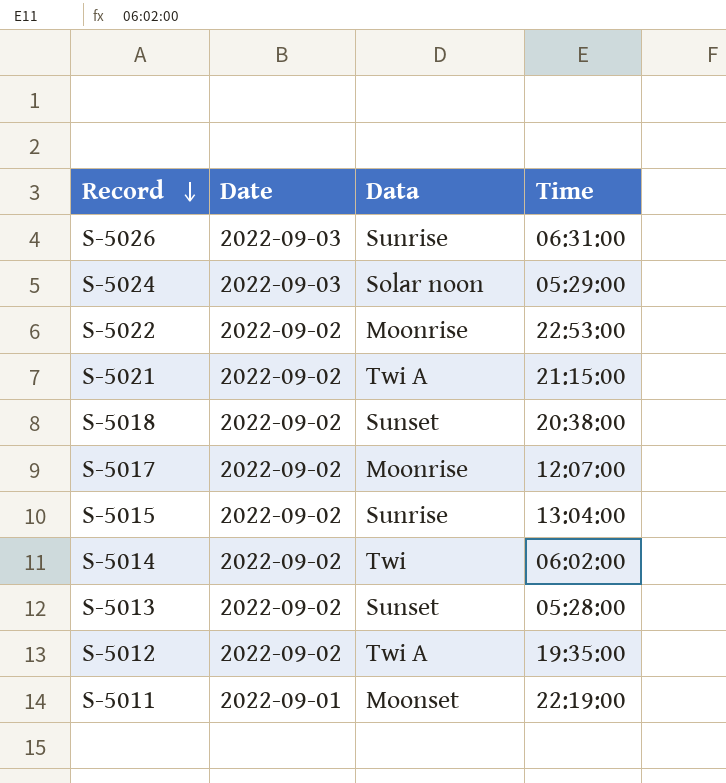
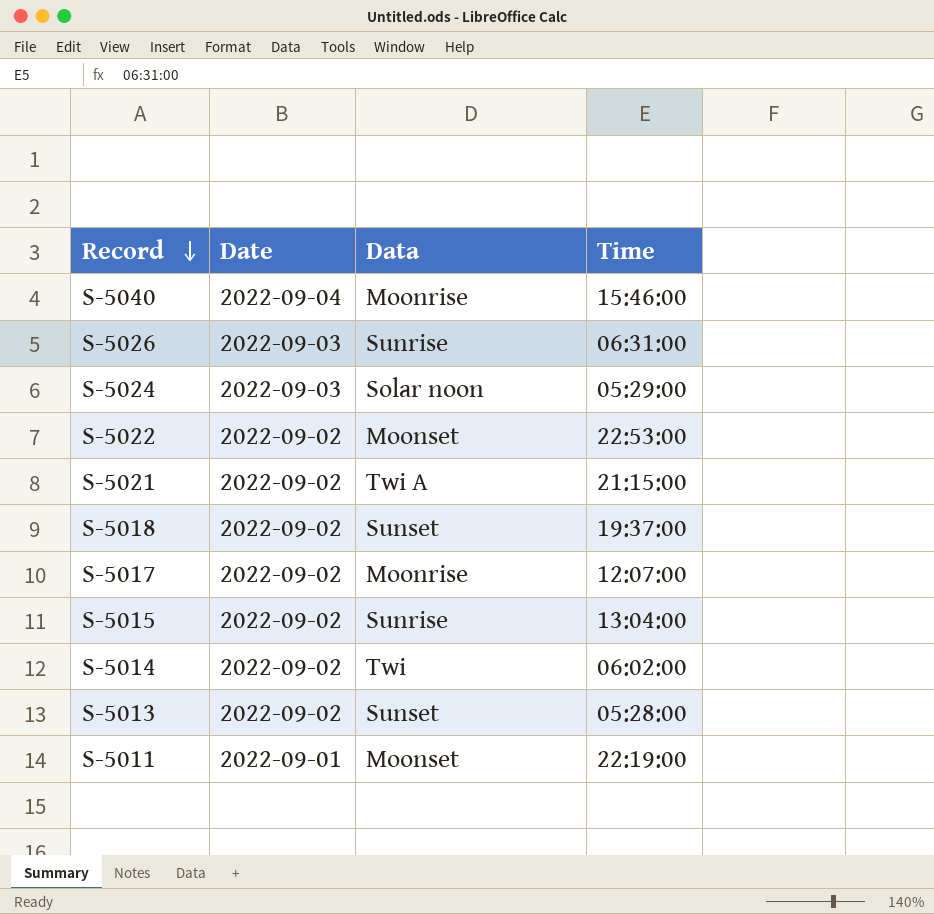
row S-5012: 2022-09-02 | Twi A | 19:35:00 -> none
row S-5040: none -> 2022-09-04 | Moonrise | 15:46:00
S-5022 | Data: Moonrise -> Moonset
S-5018 | Time: 20:38:00 -> 19:37:00

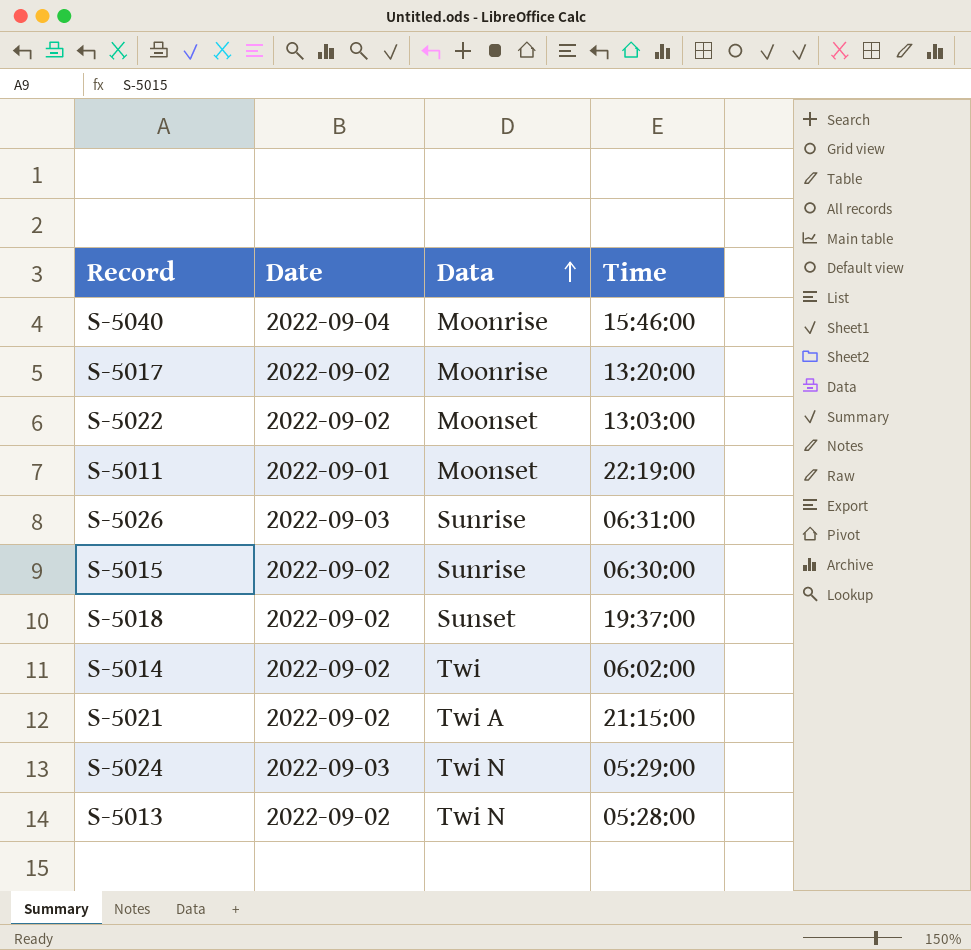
row order: Record descending -> Data ascending
S-5017 | Time: 12:07:00 -> 13:20:00
S-5022 | Time: 22:53:00 -> 13:03:00
S-5015 | Time: 13:04:00 -> 06:30:00
S-5024 | Data: Solar noon -> Twi N
S-5013 | Data: Sunset -> Twi N

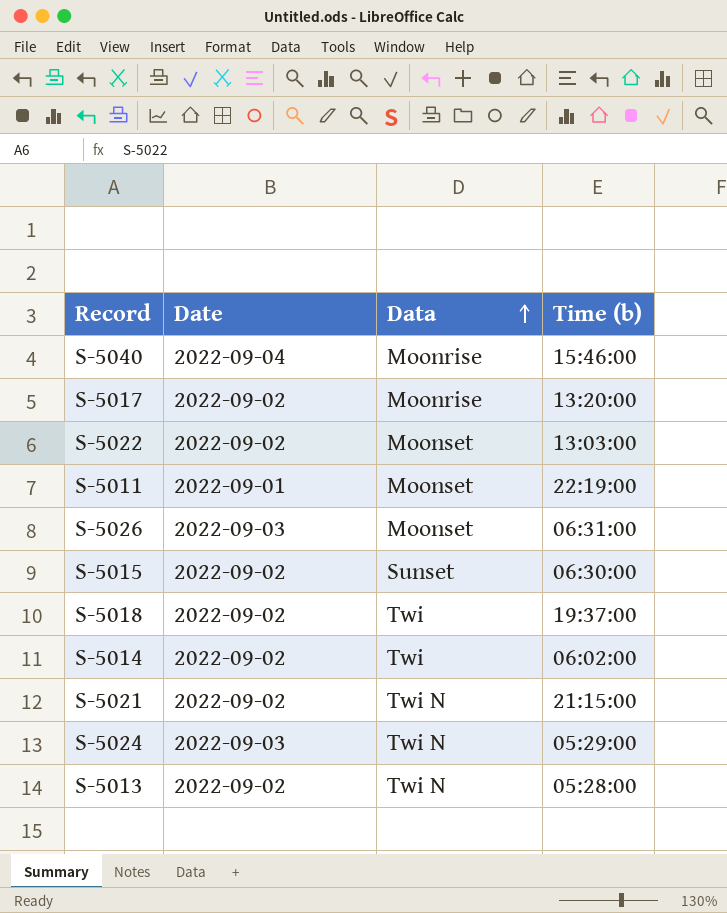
column name: Time -> Time (b)
S-5026 | Data: Sunrise -> Moonset
S-5015 | Data: Sunrise -> Sunset
S-5018 | Data: Sunset -> Twi
S-5021 | Data: Twi A -> Twi N

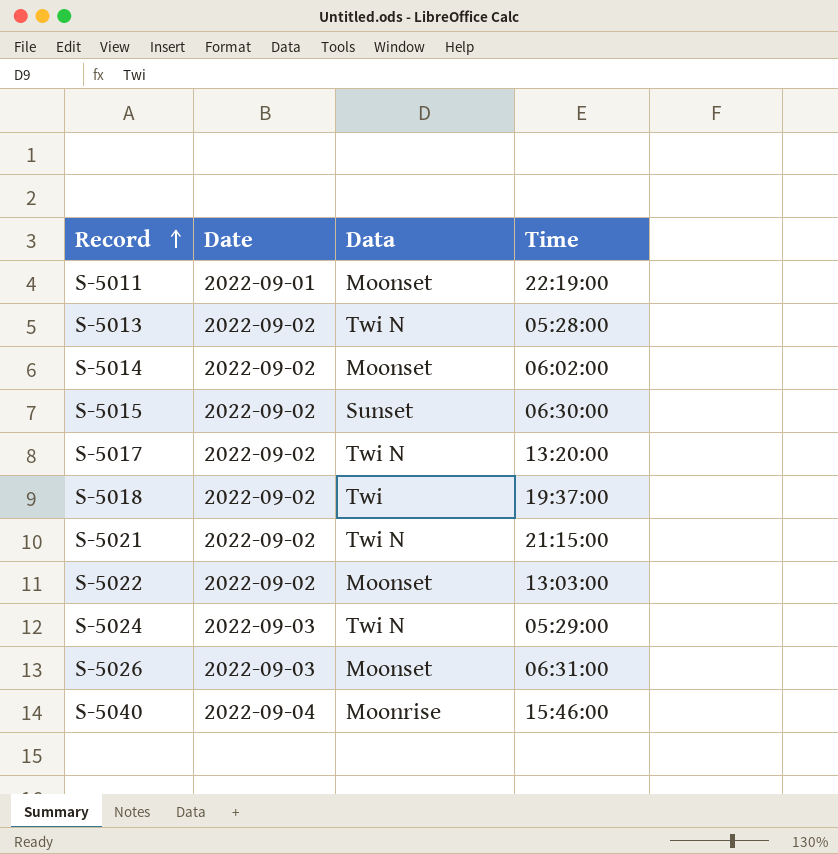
row order: Data ascending -> Record ascending
column name: Time (b) -> Time
S-5014 | Data: Twi -> Moonset
S-5017 | Data: Moonrise -> Twi N

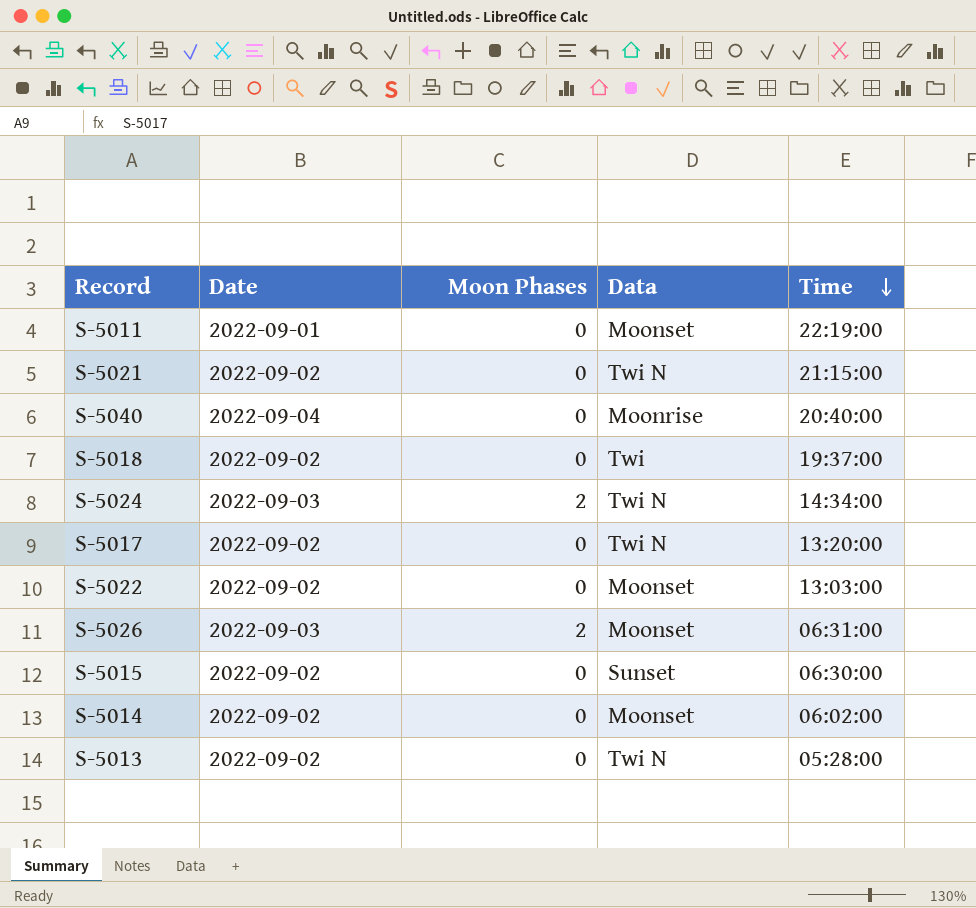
row order: Record ascending -> Time descending
column Moon Phases | position: none -> 3
S-5040 | Time: 15:46:00 -> 20:40:00
S-5024 | Time: 05:29:00 -> 14:34:00

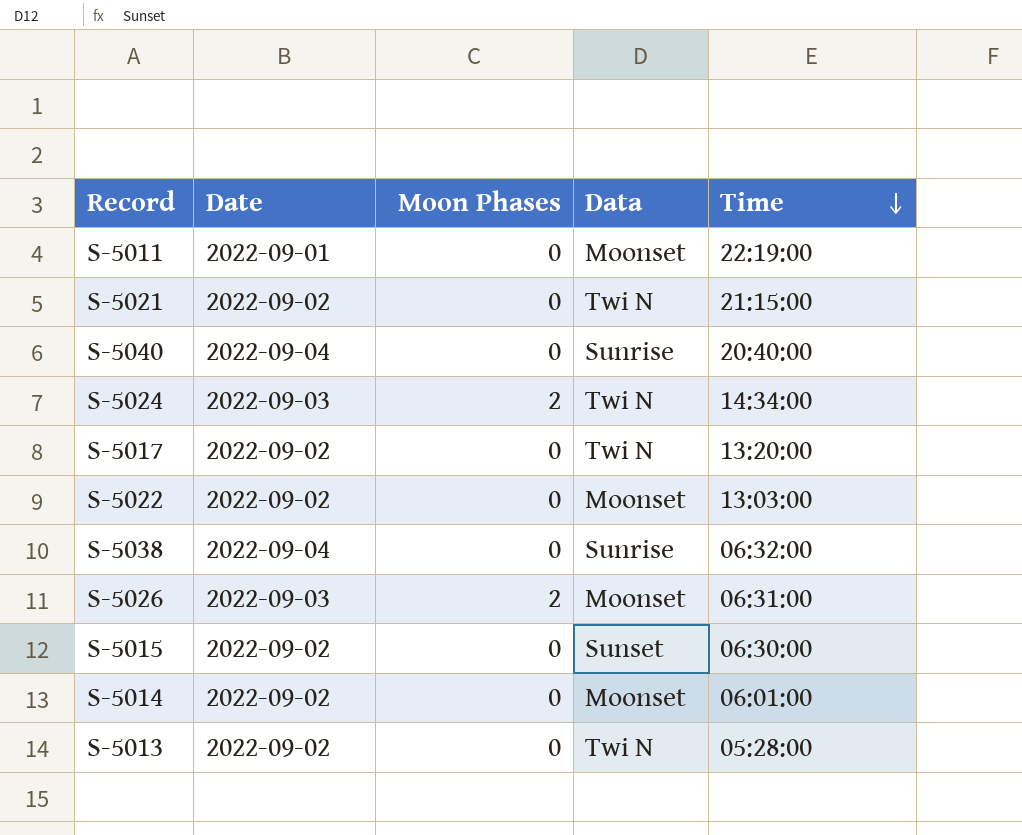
row S-5018: 2022-09-02 | 0 | Twi | 19:37:00 -> none
S-5040 | Data: Moonrise -> Sunrise
row S-5038: none -> 2022-09-04 | 0 | Sunrise | 06:32:00
S-5014 | Time: 06:02:00 -> 06:01:00

